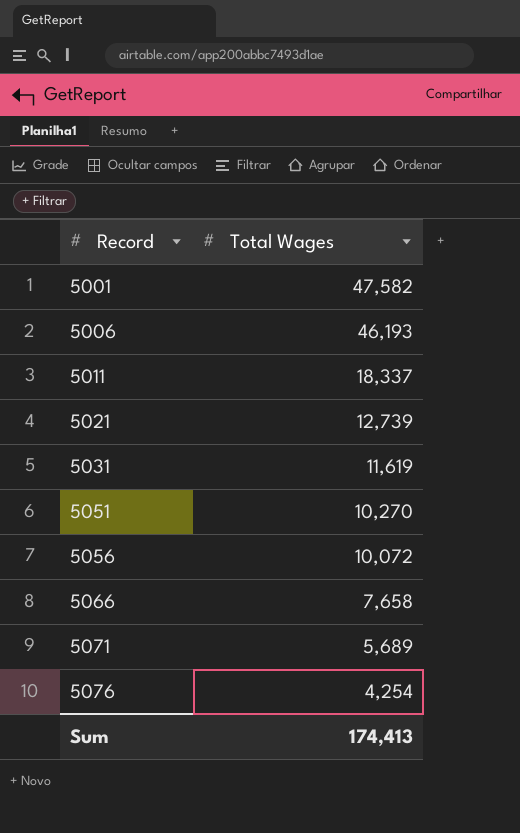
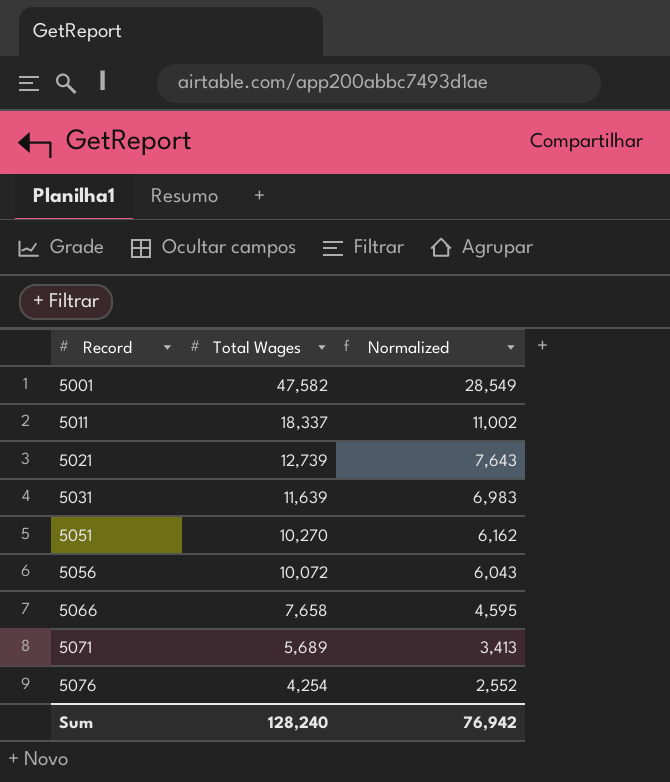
column Normalized | formula: none -> [Total Wages] * 0.6
row 5006: 46,193 -> none
5031 | Total Wages: 11,619 -> 11,639
Sum | Total Wages: 174,413 -> 128,240

